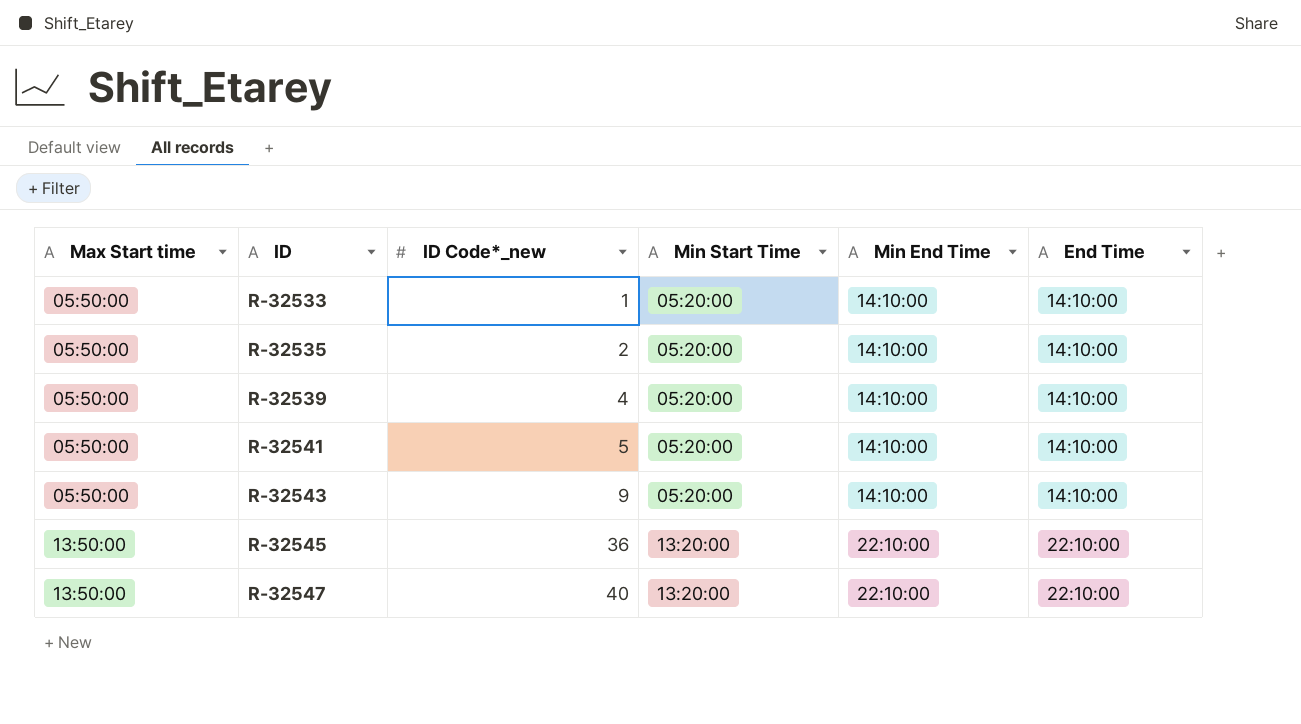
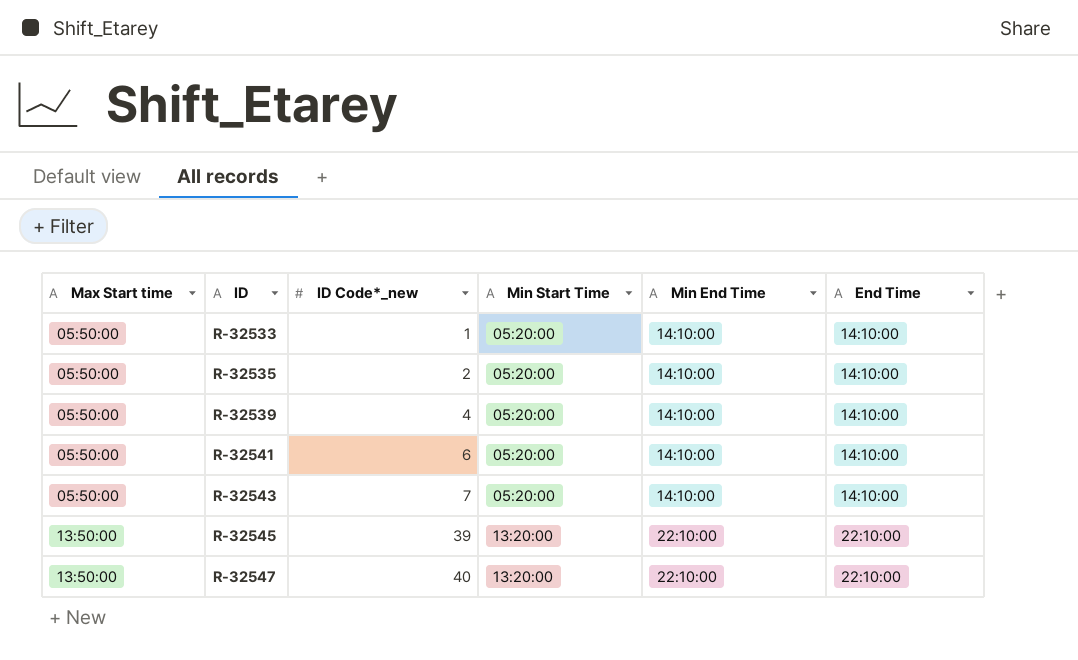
R-32541 | ID Code*_new: 5 -> 6
R-32543 | ID Code*_new: 9 -> 7
R-32545 | ID Code*_new: 36 -> 39

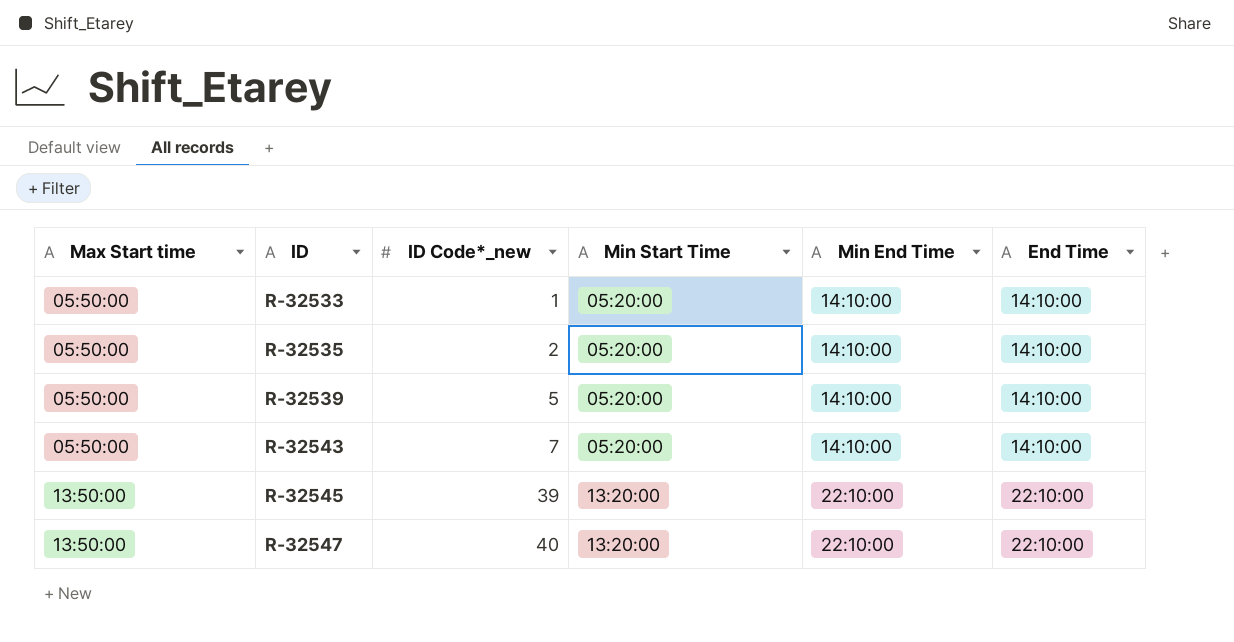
row R-32541: 05:50:00 | 6 | 05:20:00 | 14:10:00 | 14:10:00 -> none
R-32539 | ID Code*_new: 4 -> 5

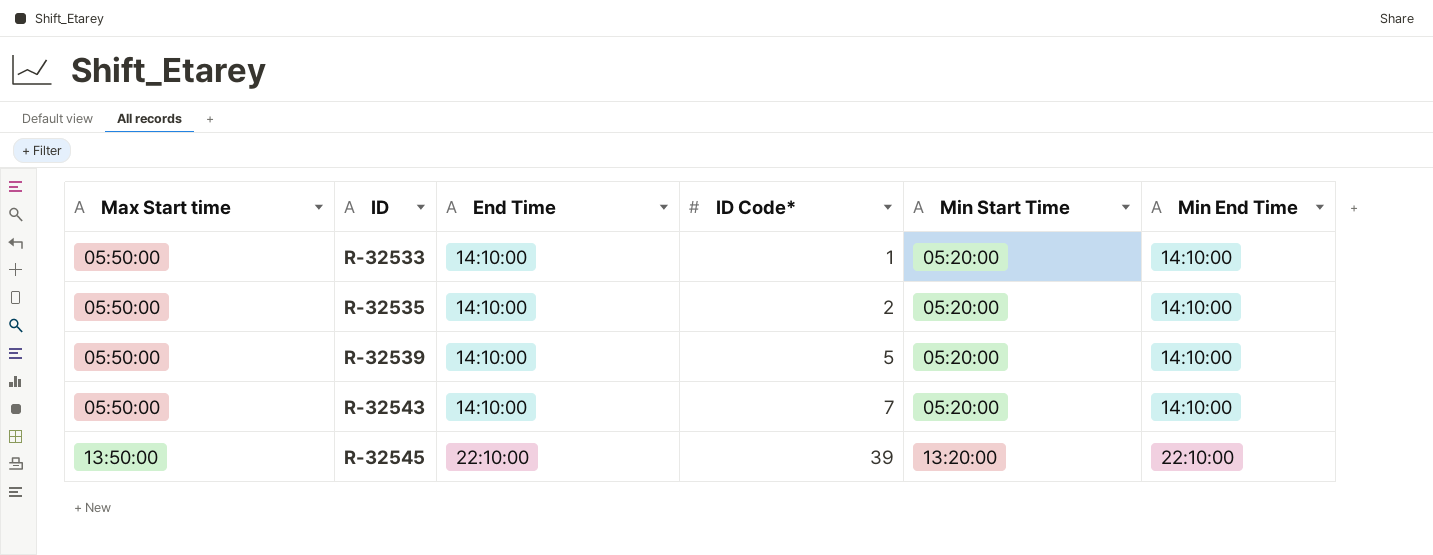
column End Time | position: 6 -> 3
column name: ID Code*_new -> ID Code*
row R-32547: 13:50:00 | 40 | 13:20:00 | 22:10:00 | 22:10:00 -> none

